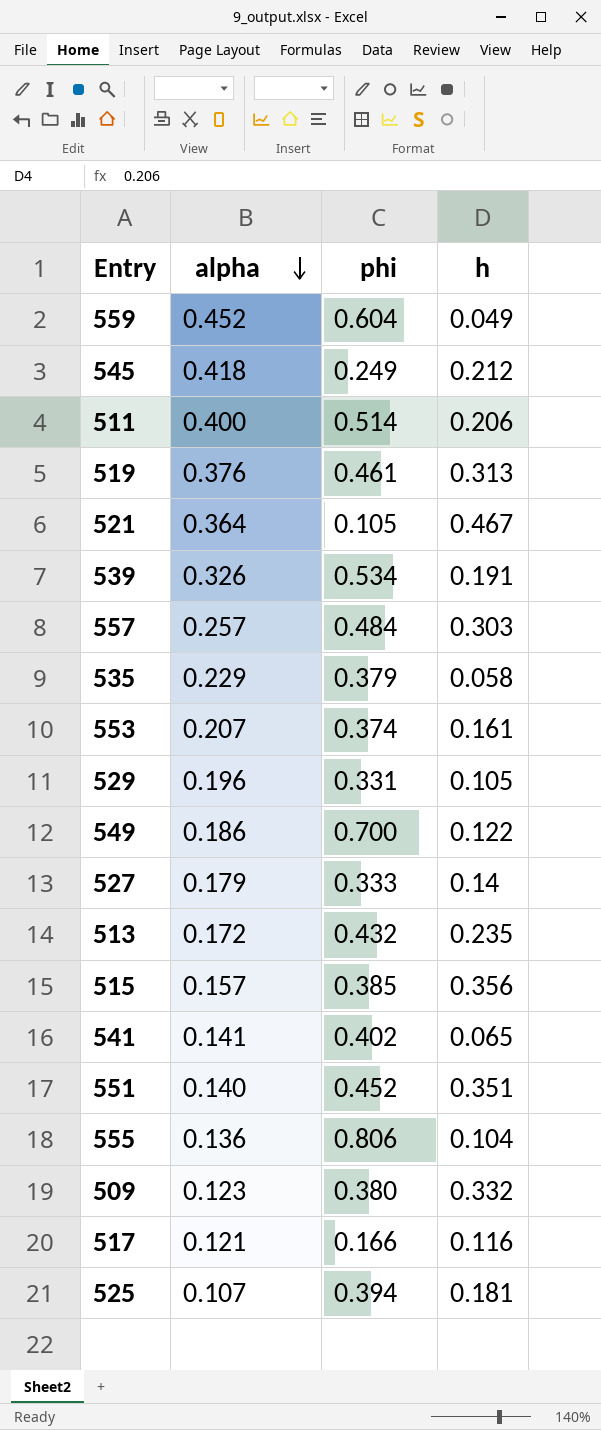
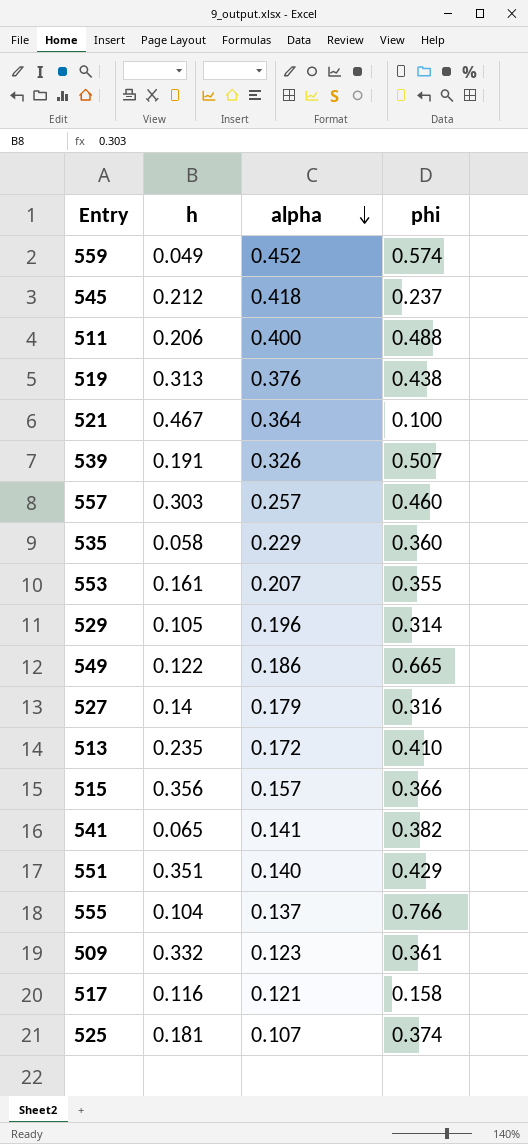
column h | position: 4 -> 2
559 | phi: 0.604 -> 0.574
545 | phi: 0.249 -> 0.237
511 | phi: 0.514 -> 0.488
519 | phi: 0.461 -> 0.438
521 | phi: 0.105 -> 0.100
539 | phi: 0.534 -> 0.507
557 | phi: 0.484 -> 0.460
535 | phi: 0.379 -> 0.360
553 | phi: 0.374 -> 0.355
529 | phi: 0.331 -> 0.314
549 | phi: 0.700 -> 0.665
527 | phi: 0.333 -> 0.316
513 | phi: 0.432 -> 0.410
515 | phi: 0.385 -> 0.366
541 | phi: 0.402 -> 0.382
551 | phi: 0.452 -> 0.429
555 | alpha: 0.136 -> 0.137
555 | phi: 0.806 -> 0.766
509 | phi: 0.380 -> 0.361
517 | phi: 0.166 -> 0.158
525 | phi: 0.394 -> 0.374

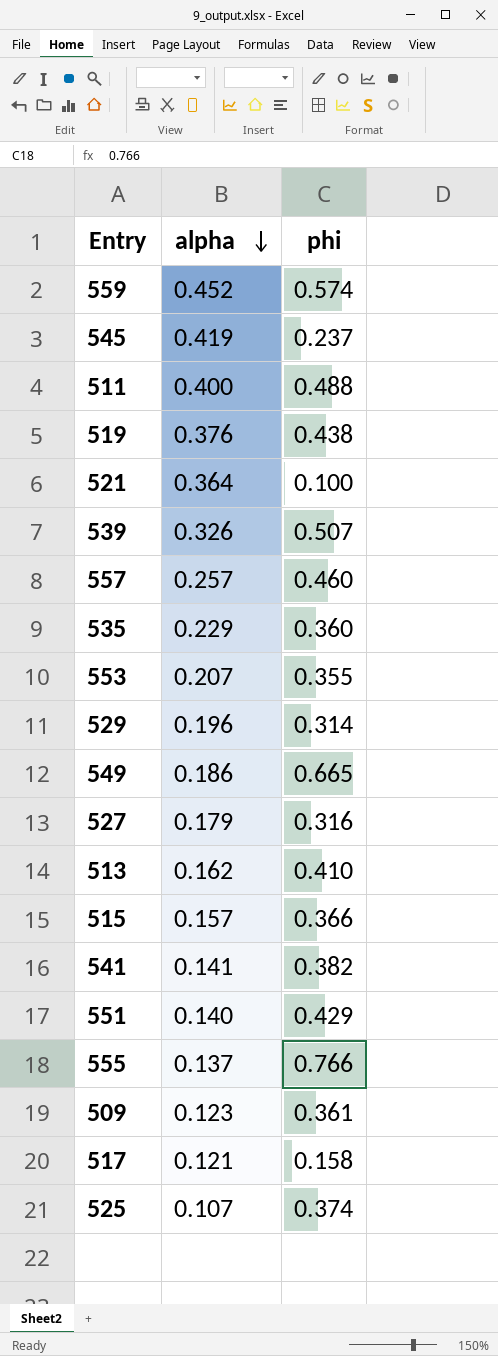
column h | position: 2 -> none
545 | alpha: 0.418 -> 0.419
513 | alpha: 0.172 -> 0.162

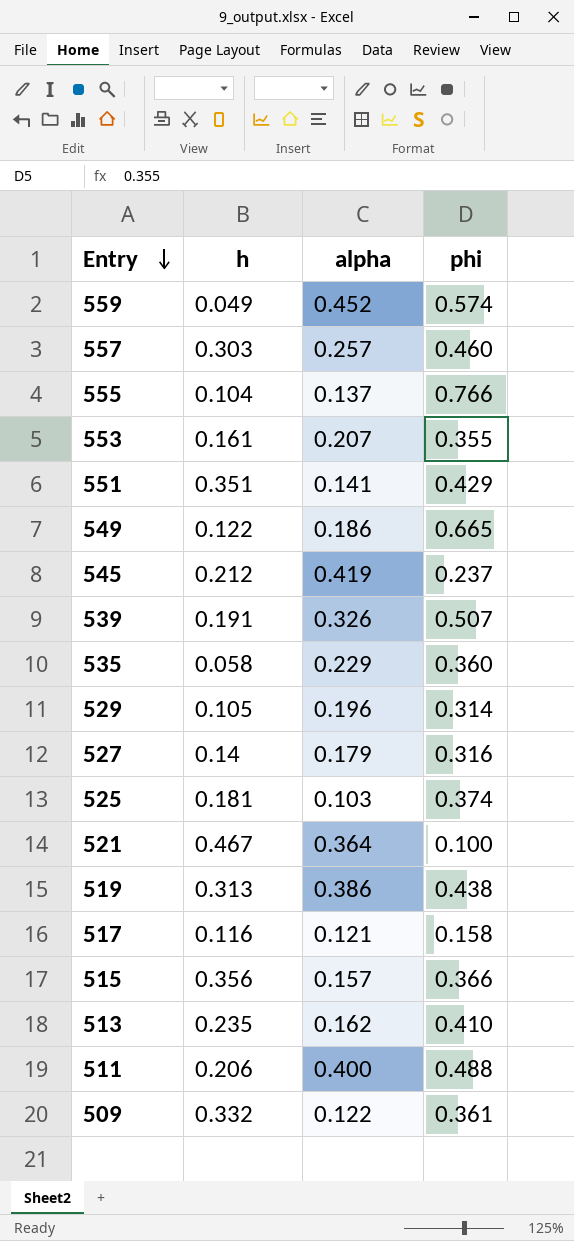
row order: alpha descending -> Entry descending
column h | position: none -> 2
row 541: 0.141 | 0.382 -> none
551 | alpha: 0.140 -> 0.141
525 | alpha: 0.107 -> 0.103
519 | alpha: 0.376 -> 0.386
509 | alpha: 0.123 -> 0.122

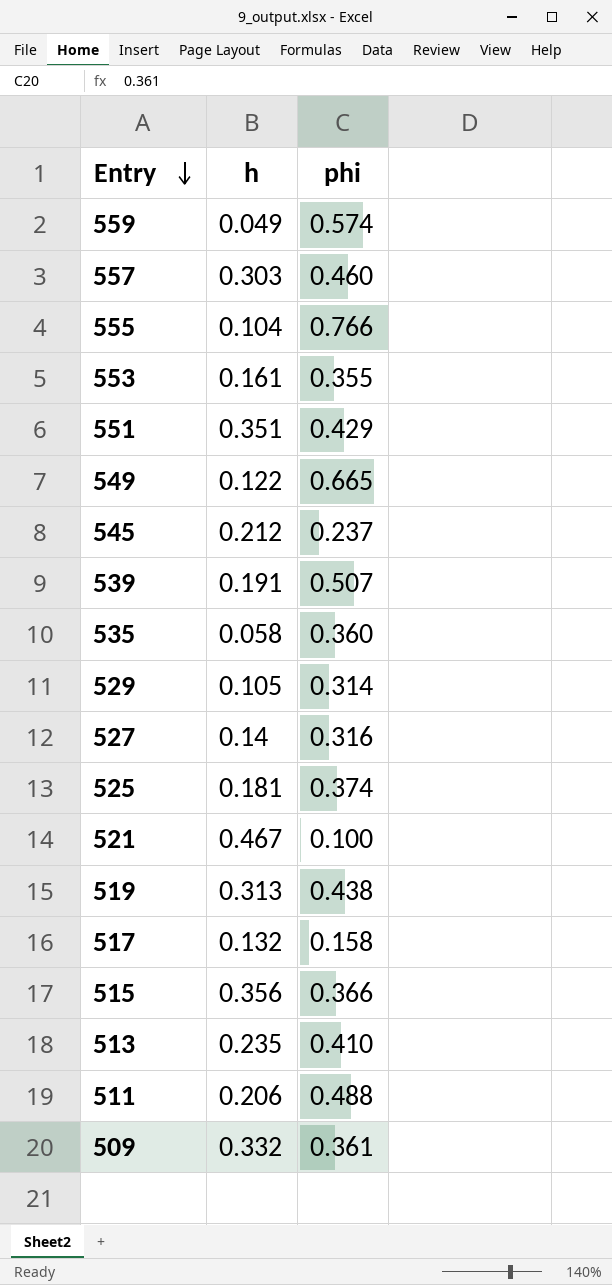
column alpha | position: 3 -> none
517 | h: 0.116 -> 0.132

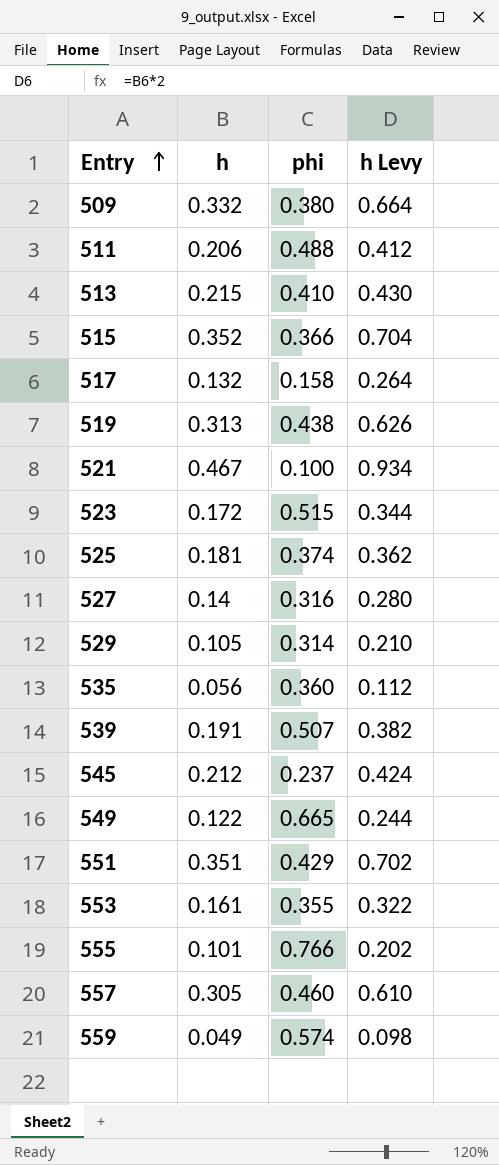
row order: Entry descending -> Entry ascending
column h Levy | formula: none -> [h] * 2
509 | phi: 0.361 -> 0.380
513 | h: 0.235 -> 0.215
515 | h: 0.356 -> 0.352
row 523: none -> 0.172 | 0.515 | 0.344
535 | h: 0.058 -> 0.056
555 | h: 0.104 -> 0.101
557 | h: 0.303 -> 0.305

